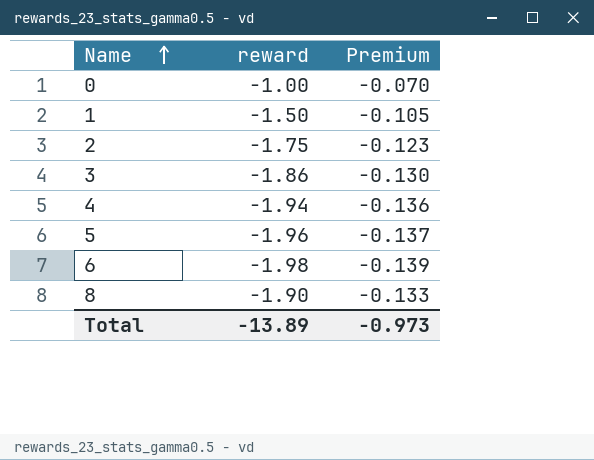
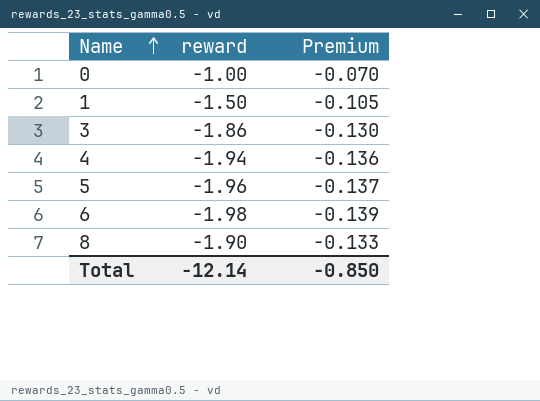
row 2: -1.75 | -0.123 -> none
Total | reward: -13.89 -> -12.14
Total | Premium: -0.973 -> -0.850

